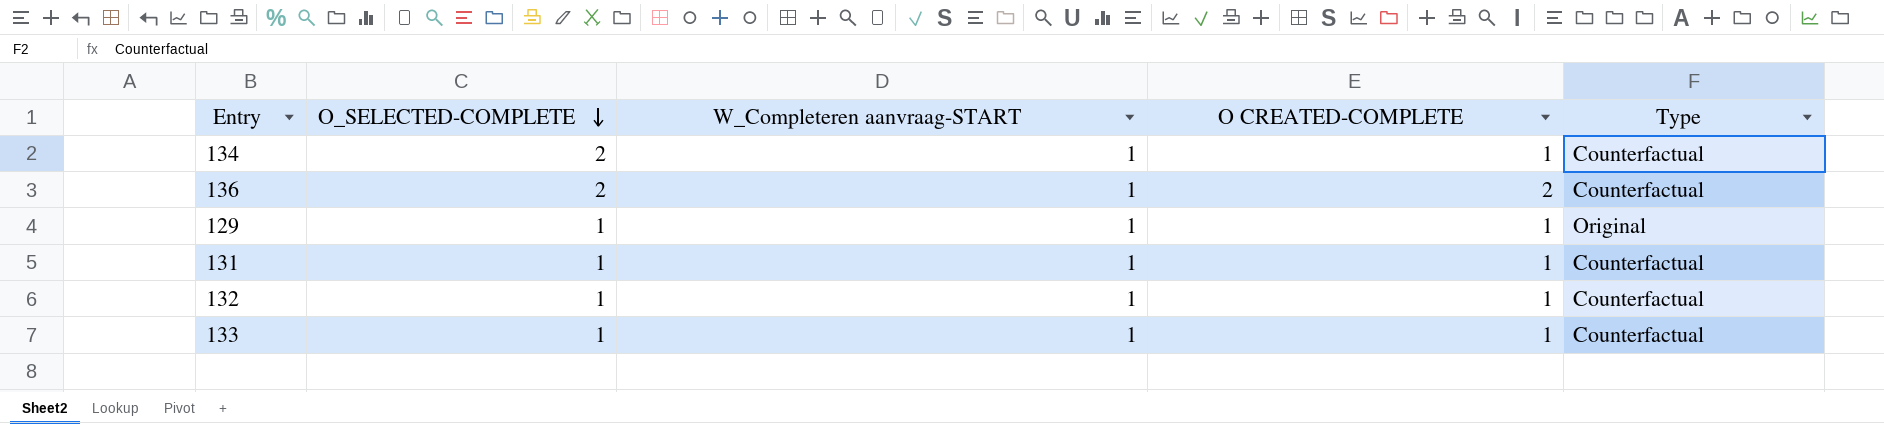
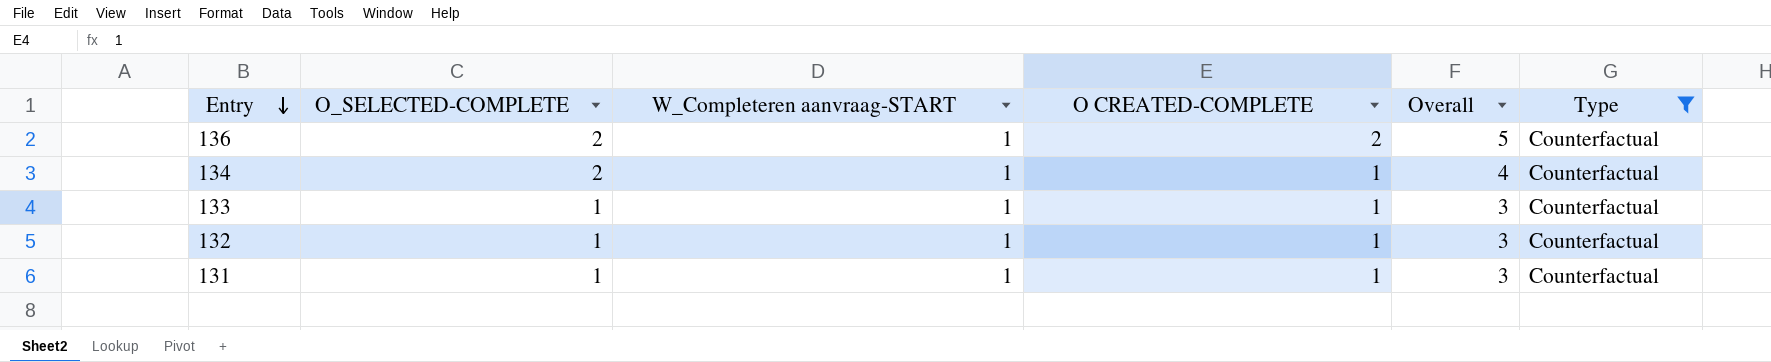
filter: none -> Type = Counterfactual
row order: O_SELECTED-COMPLETE descending -> Entry descending
column Overall | formula: none -> [O_SELECTED-COMPLETE] + [W_Completeren aanvraag-START] + [O CREATED-COMPLETE]

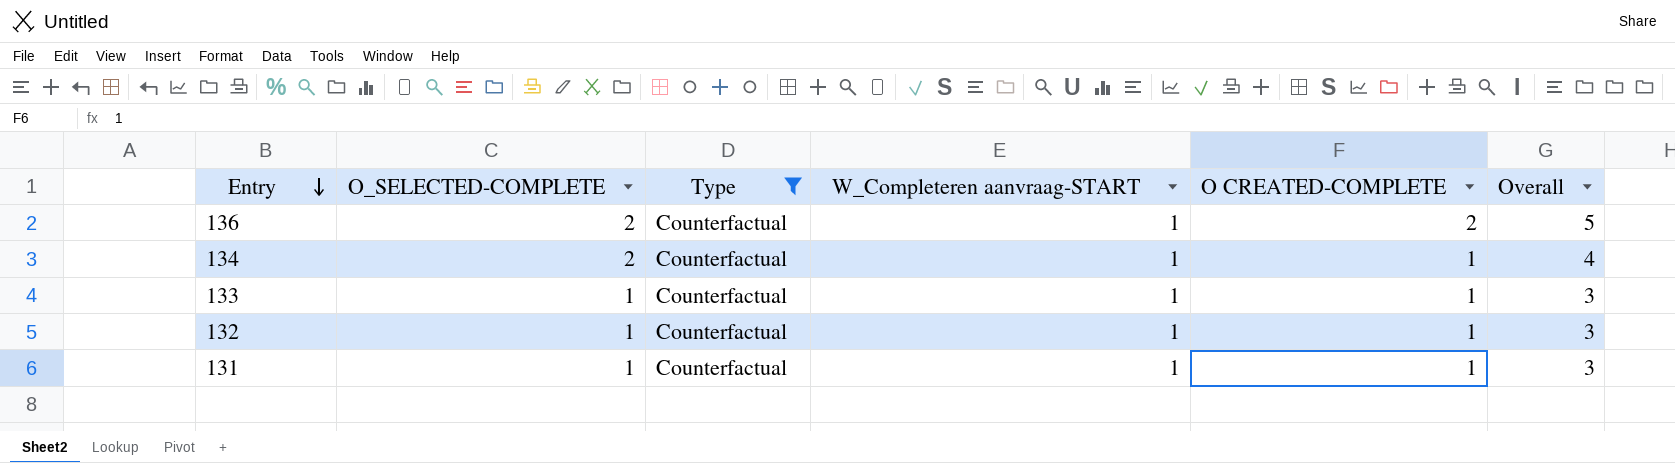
column Type | position: 6 -> 3

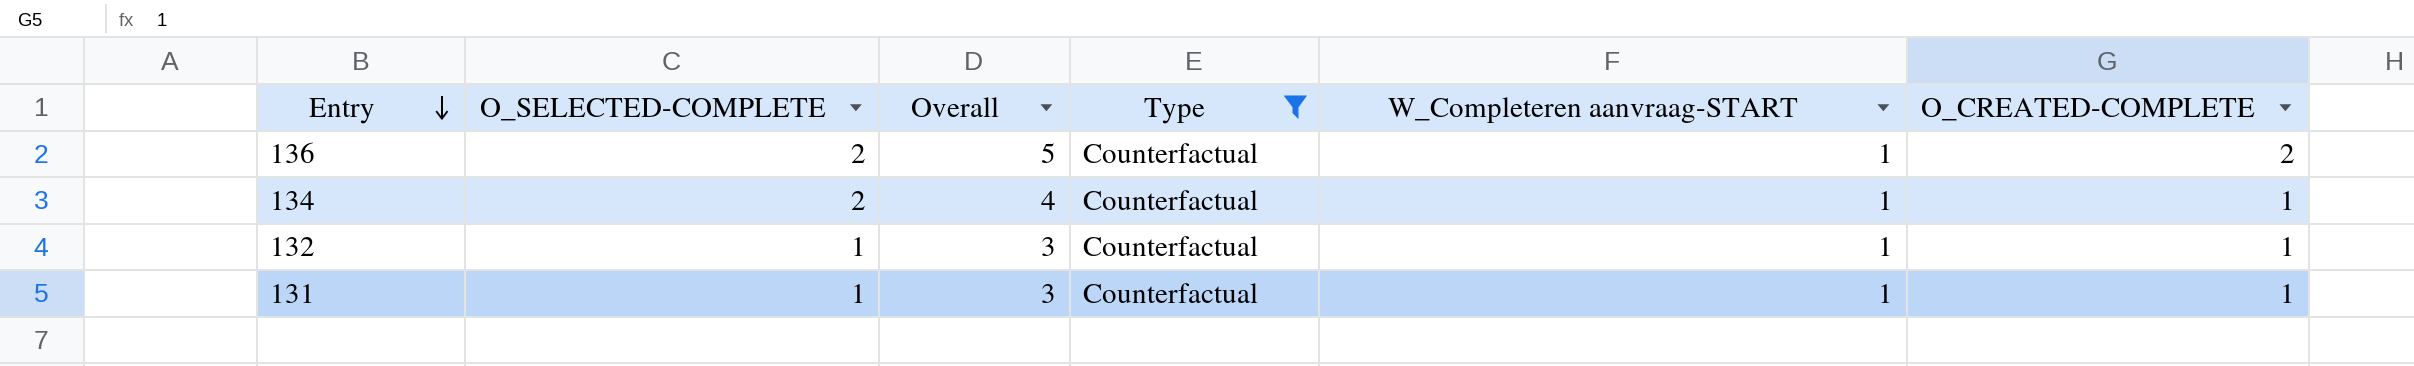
column Overall | position: 6 -> 3
column name: O CREATED-COMPLETE -> O_CREATED-COMPLETE
row 133: 1 | Counterfactual | 1 | 1 | 3 -> none

